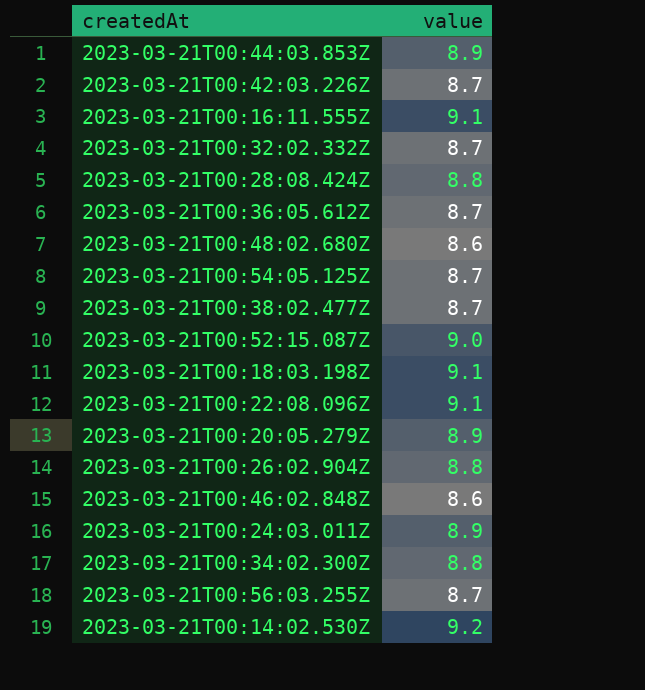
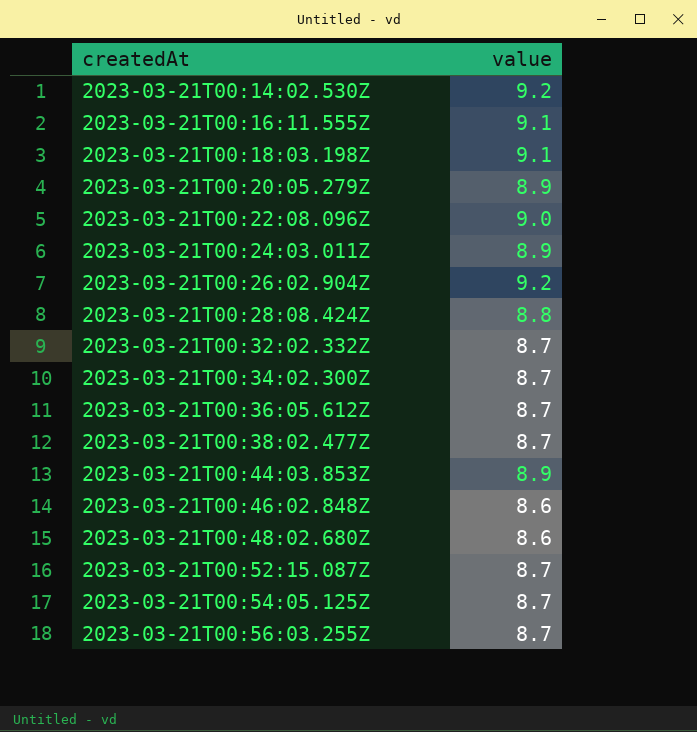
row order: none -> createdAt ascending
row 2023-03-21T00:42:03.226Z: 8.7 -> none
2023-03-21T00:22:08.096Z | value: 9.1 -> 9.0
2023-03-21T00:26:02.904Z | value: 8.8 -> 9.2
2023-03-21T00:34:02.300Z | value: 8.8 -> 8.7
2023-03-21T00:52:15.087Z | value: 9.0 -> 8.7

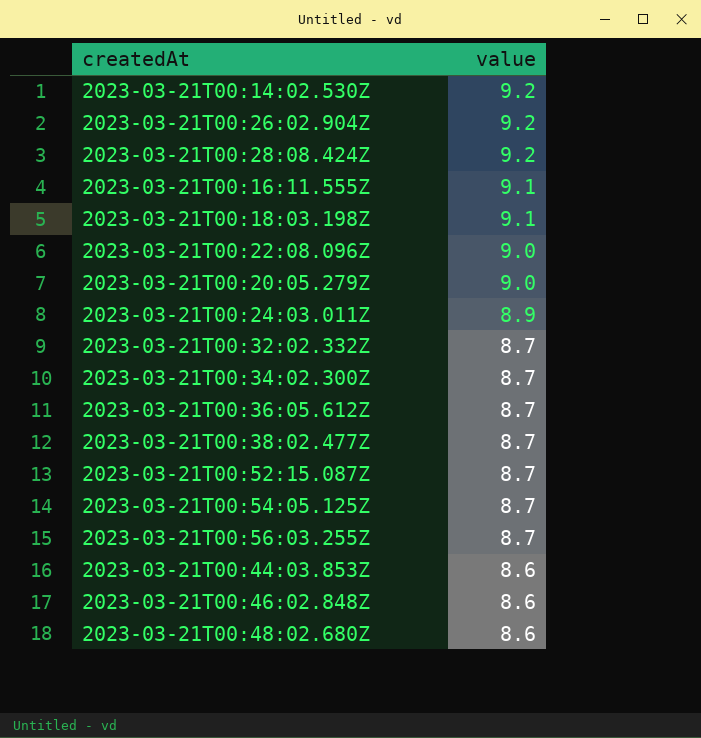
row order: createdAt ascending -> value descending
2023-03-21T00:28:08.424Z | value: 8.8 -> 9.2
2023-03-21T00:20:05.279Z | value: 8.9 -> 9.0
2023-03-21T00:44:03.853Z | value: 8.9 -> 8.6

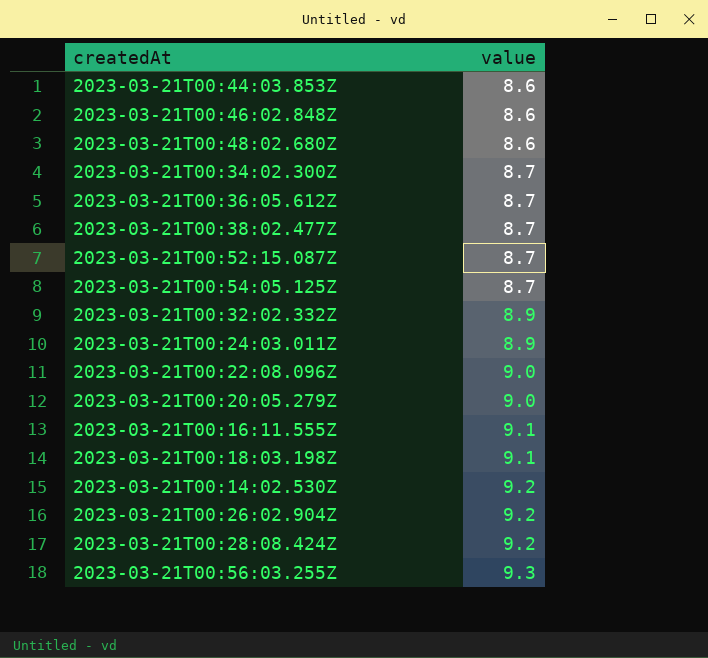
row order: value descending -> value ascending
2023-03-21T00:32:02.332Z | value: 8.7 -> 8.9
2023-03-21T00:56:03.255Z | value: 8.7 -> 9.3

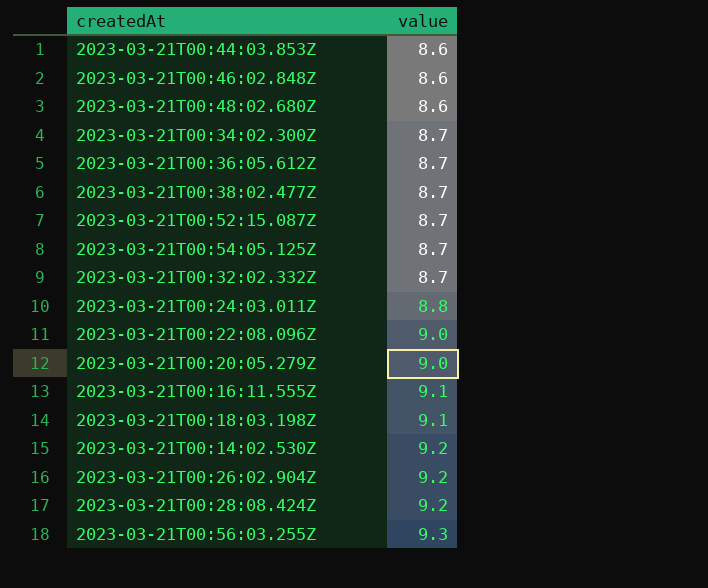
2023-03-21T00:32:02.332Z | value: 8.9 -> 8.7
2023-03-21T00:24:03.011Z | value: 8.9 -> 8.8

